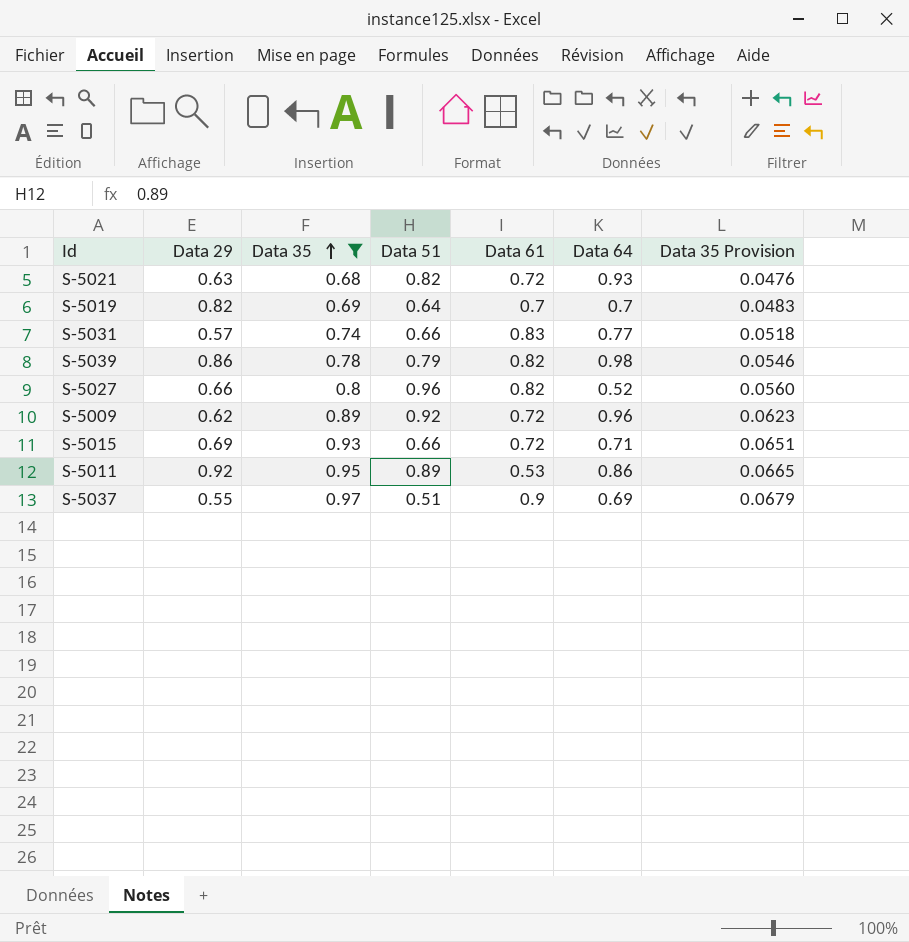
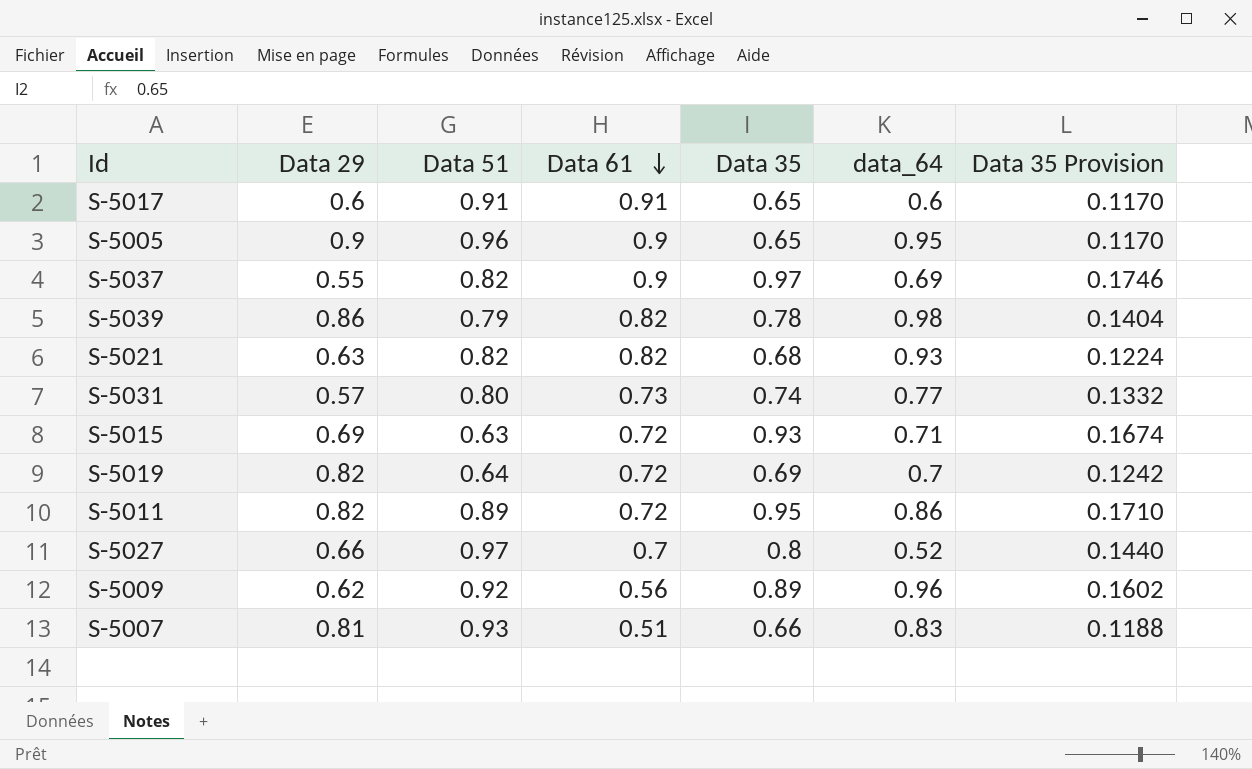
filter: Data 35 >= 0.68 -> none
row order: Data 35 ascending -> Data 61 descending
column Data 35 | position: 3 -> 5
column name: Data 64 -> data_64
column Data 35 Provision | formula: [Data 35] * 0.07 -> [Data 35] * 0.18
S-5037 | Data 51: 0.51 -> 0.82
S-5021 | Data 61: 0.72 -> 0.82
S-5031 | Data 51: 0.66 -> 0.80
S-5031 | Data 61: 0.83 -> 0.73
S-5015 | Data 51: 0.66 -> 0.63
S-5019 | Data 61: 0.7 -> 0.72
S-5011 | Data 29: 0.92 -> 0.82
S-5011 | Data 61: 0.53 -> 0.72
S-5027 | Data 51: 0.96 -> 0.97
S-5027 | Data 61: 0.82 -> 0.7
S-5009 | Data 61: 0.72 -> 0.56

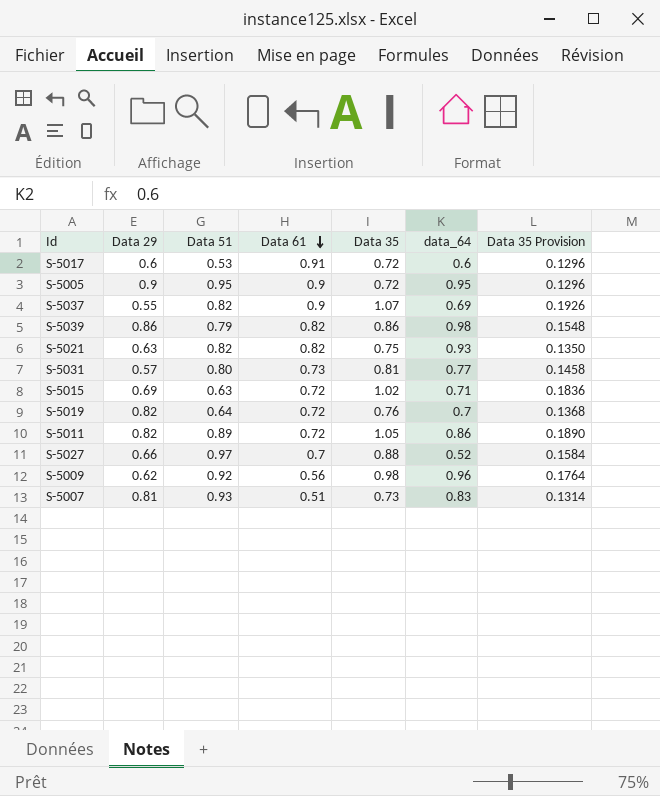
S-5017 | Data 51: 0.91 -> 0.53
S-5017 | Data 35: 0.65 -> 0.72
S-5017 | Data 35 Provision: 0.1170 -> 0.1296
S-5005 | Data 51: 0.96 -> 0.95
S-5005 | Data 35: 0.65 -> 0.72
S-5005 | Data 35 Provision: 0.1170 -> 0.1296
S-5037 | Data 35: 0.97 -> 1.07
S-5037 | Data 35 Provision: 0.1746 -> 0.1926
S-5039 | Data 35: 0.78 -> 0.86
S-5039 | Data 35 Provision: 0.1404 -> 0.1548
S-5021 | Data 35: 0.68 -> 0.75
S-5021 | Data 35 Provision: 0.1224 -> 0.1350
S-5031 | Data 35: 0.74 -> 0.81
S-5031 | Data 35 Provision: 0.1332 -> 0.1458
S-5015 | Data 35: 0.93 -> 1.02
S-5015 | Data 35 Provision: 0.1674 -> 0.1836
S-5019 | Data 35: 0.69 -> 0.76
S-5019 | Data 35 Provision: 0.1242 -> 0.1368
S-5011 | Data 35: 0.95 -> 1.05
S-5011 | Data 35 Provision: 0.1710 -> 0.1890
S-5027 | Data 35: 0.8 -> 0.88
S-5027 | Data 35 Provision: 0.1440 -> 0.1584
S-5009 | Data 35: 0.89 -> 0.98
S-5009 | Data 35 Provision: 0.1602 -> 0.1764
S-5007 | Data 35: 0.66 -> 0.73
S-5007 | Data 35 Provision: 0.1188 -> 0.1314

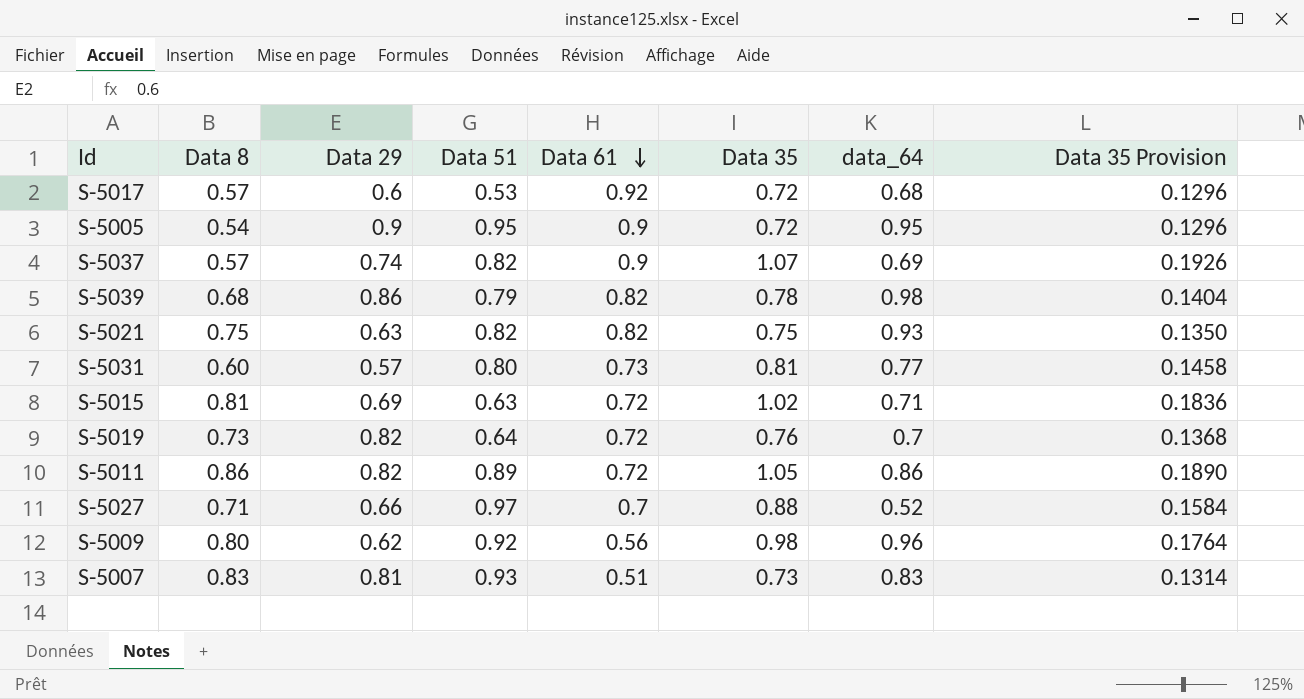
column Data 8 | position: none -> 2
S-5017 | Data 61: 0.91 -> 0.92
S-5017 | data_64: 0.6 -> 0.68
S-5037 | Data 29: 0.55 -> 0.74
S-5039 | Data 35: 0.86 -> 0.78
S-5039 | Data 35 Provision: 0.1548 -> 0.1404

